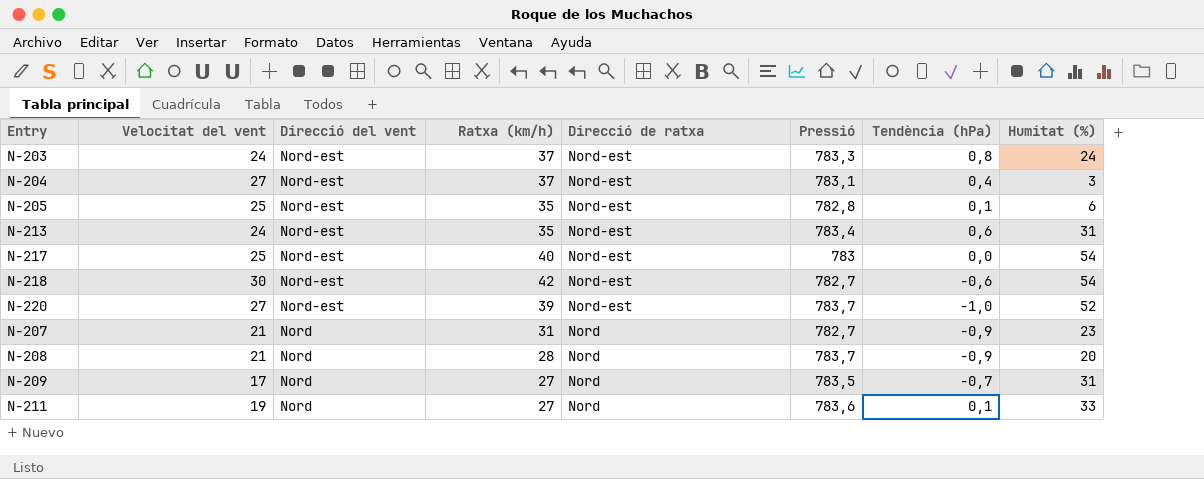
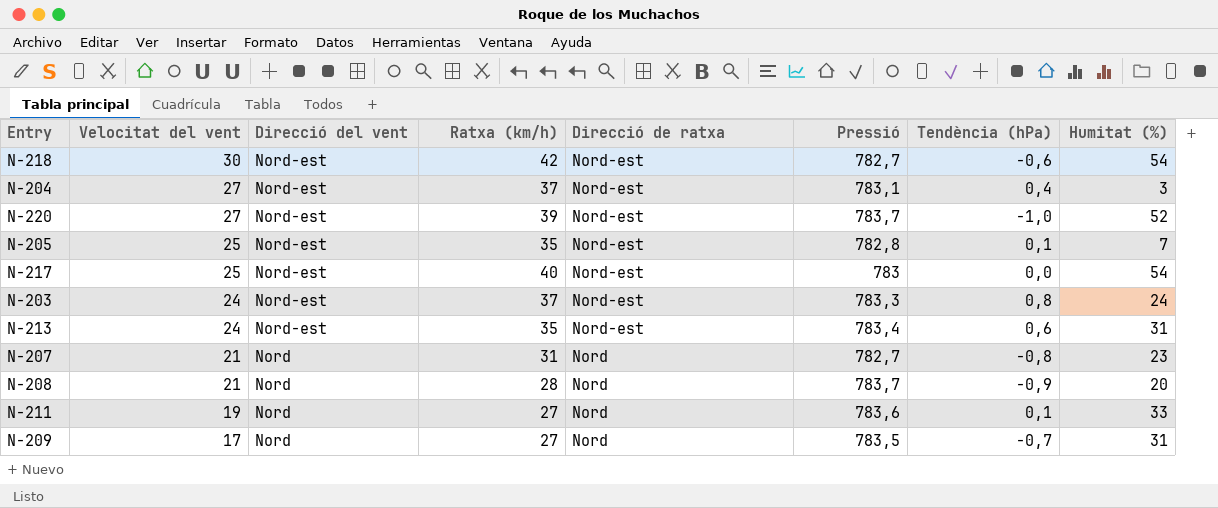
row order: Direcció del vent descending -> Velocitat del vent descending
N-205 | Humitat (%): 6 -> 7
N-207 | Tendència (hPa): -0,9 -> -0,8

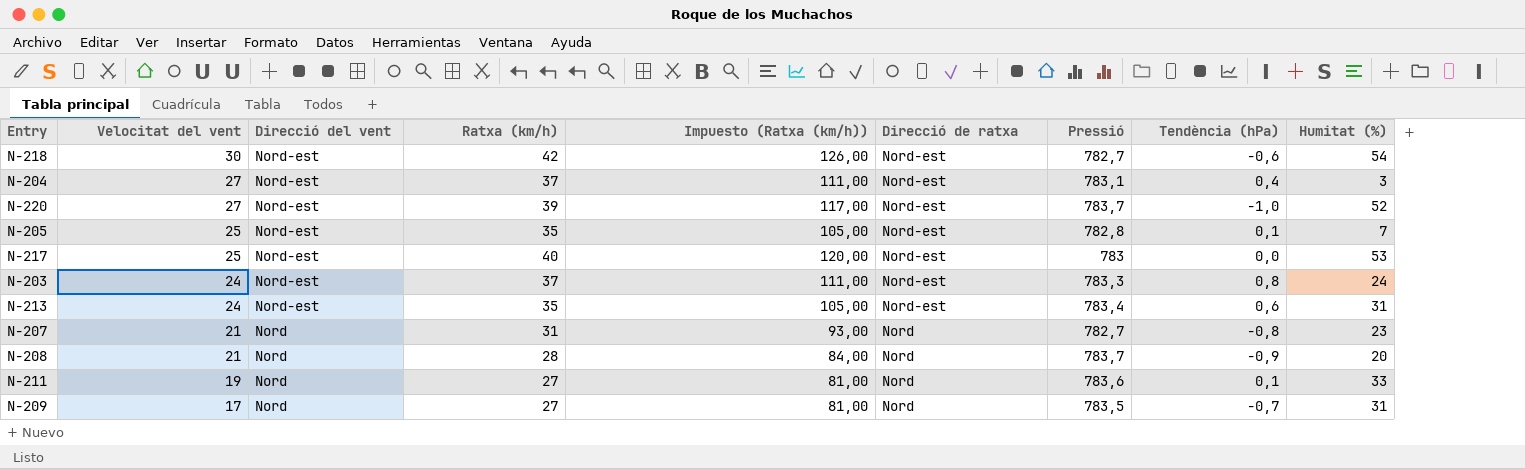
column Impuesto (Ratxa (km/h)) | formula: none -> [Ratxa (km/h)] * 3
N-217 | Humitat (%): 54 -> 53

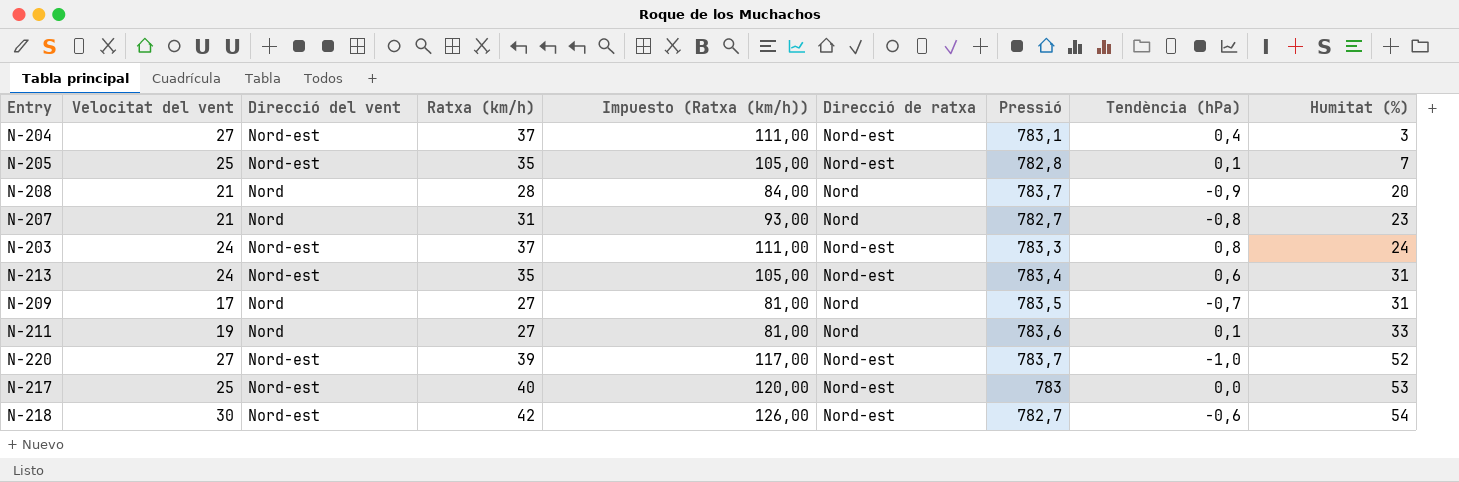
row order: Velocitat del vent descending -> Humitat (%) ascending

